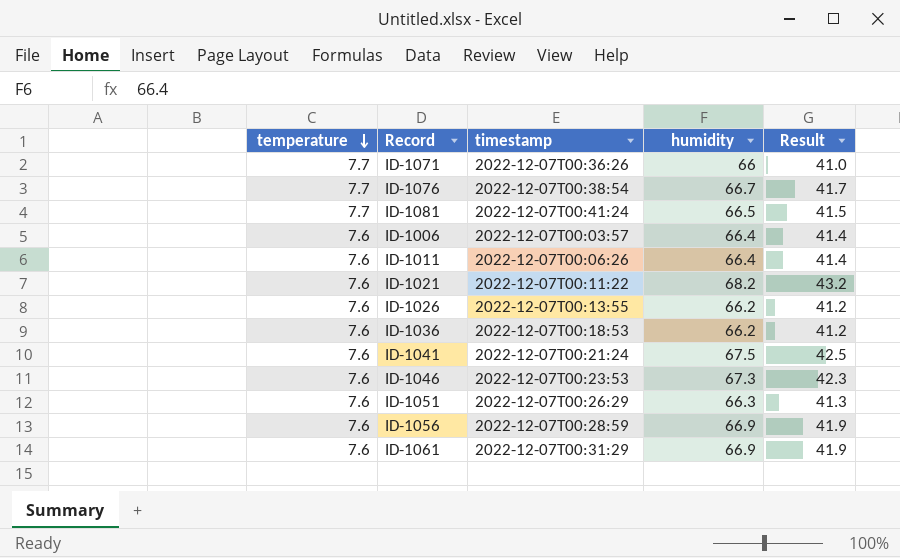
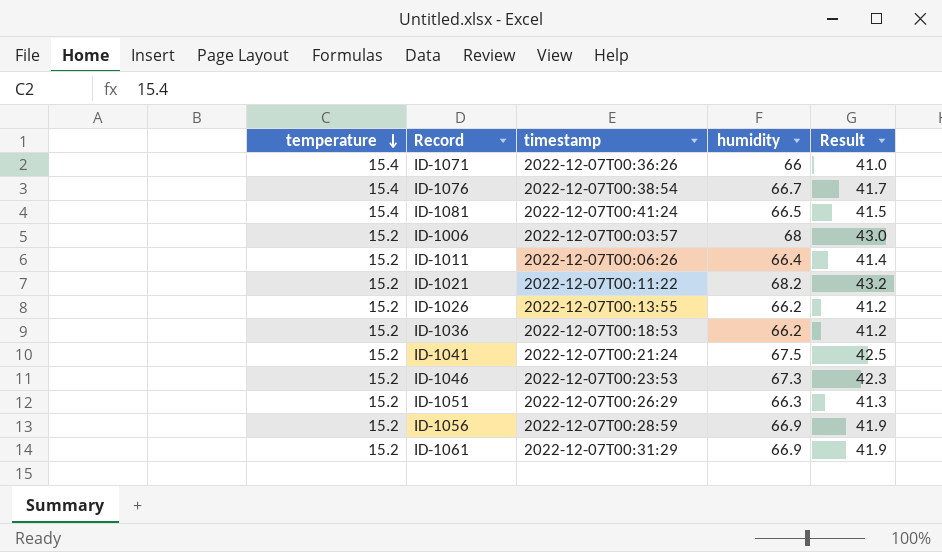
ID-1071 | temperature: 7.7 -> 15.4
ID-1076 | temperature: 7.7 -> 15.4
ID-1081 | temperature: 7.7 -> 15.4
ID-1006 | temperature: 7.6 -> 15.2
ID-1006 | humidity: 66.4 -> 68
ID-1006 | Result: 41.4 -> 43.0
ID-1011 | temperature: 7.6 -> 15.2
ID-1021 | temperature: 7.6 -> 15.2
ID-1026 | temperature: 7.6 -> 15.2
ID-1036 | temperature: 7.6 -> 15.2
ID-1041 | temperature: 7.6 -> 15.2
ID-1046 | temperature: 7.6 -> 15.2
ID-1051 | temperature: 7.6 -> 15.2
ID-1056 | temperature: 7.6 -> 15.2
ID-1061 | temperature: 7.6 -> 15.2

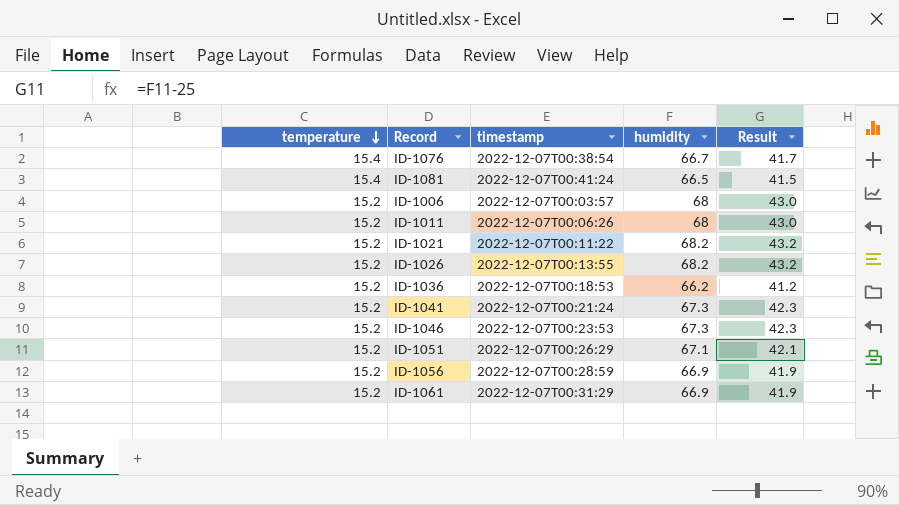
row ID-1071: 15.4 | 2022-12-07T00:36:26 | 66 | 41.0 -> none
ID-1011 | humidity: 66.4 -> 68
ID-1011 | Result: 41.4 -> 43.0
ID-1026 | humidity: 66.2 -> 68.2
ID-1026 | Result: 41.2 -> 43.2
ID-1041 | humidity: 67.5 -> 67.3
ID-1041 | Result: 42.5 -> 42.3
ID-1051 | humidity: 66.3 -> 67.1
ID-1051 | Result: 41.3 -> 42.1

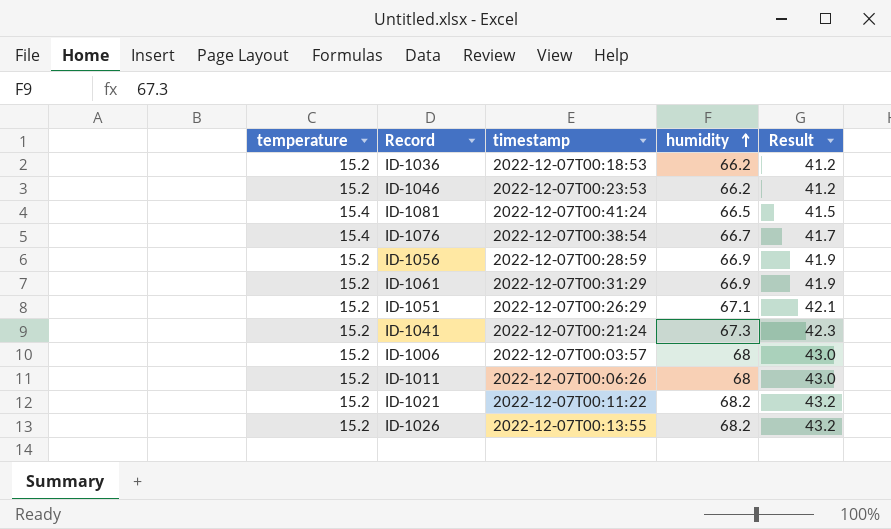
row order: temperature descending -> humidity ascending
ID-1046 | humidity: 67.3 -> 66.2
ID-1046 | Result: 42.3 -> 41.2

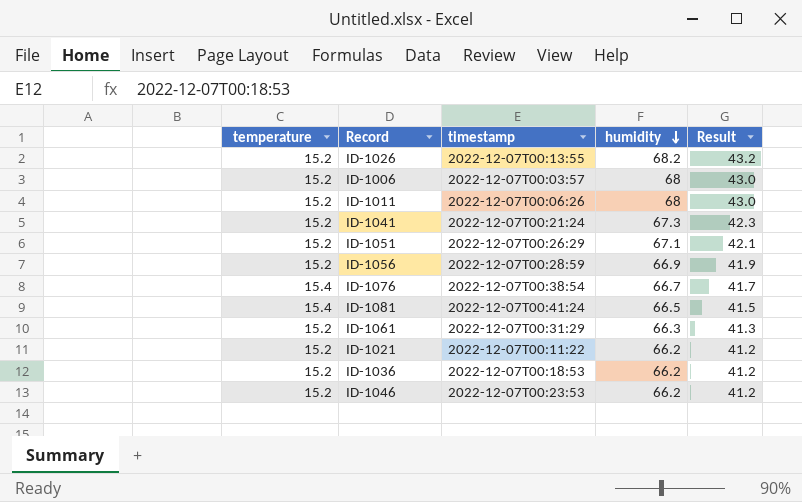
row order: humidity ascending -> humidity descending
ID-1061 | humidity: 66.9 -> 66.3
ID-1061 | Result: 41.9 -> 41.3
ID-1021 | humidity: 68.2 -> 66.2
ID-1021 | Result: 43.2 -> 41.2

